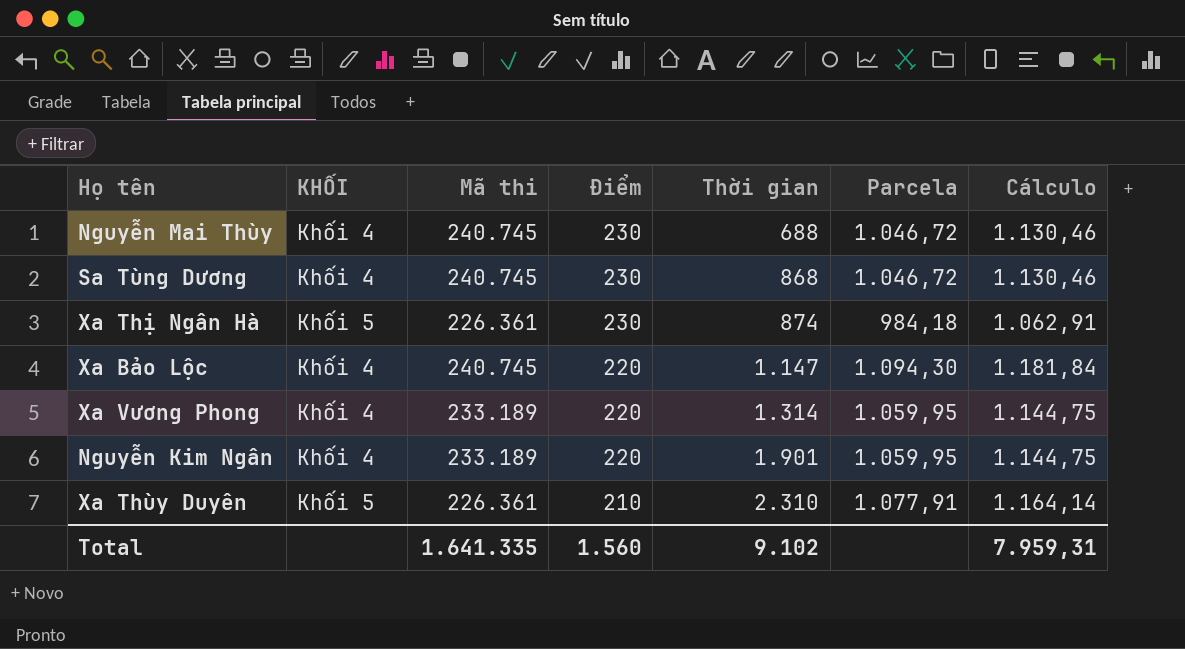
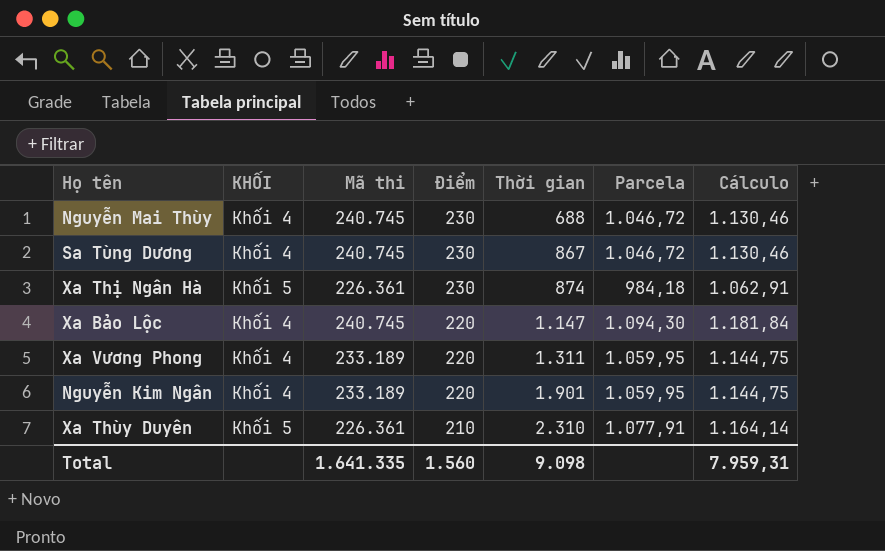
Sa Tùng Dương | Thời gian: 868 -> 867
Xa Vương Phong | Thời gian: 1.314 -> 1.311
Total | Thời gian: 9.102 -> 9.098

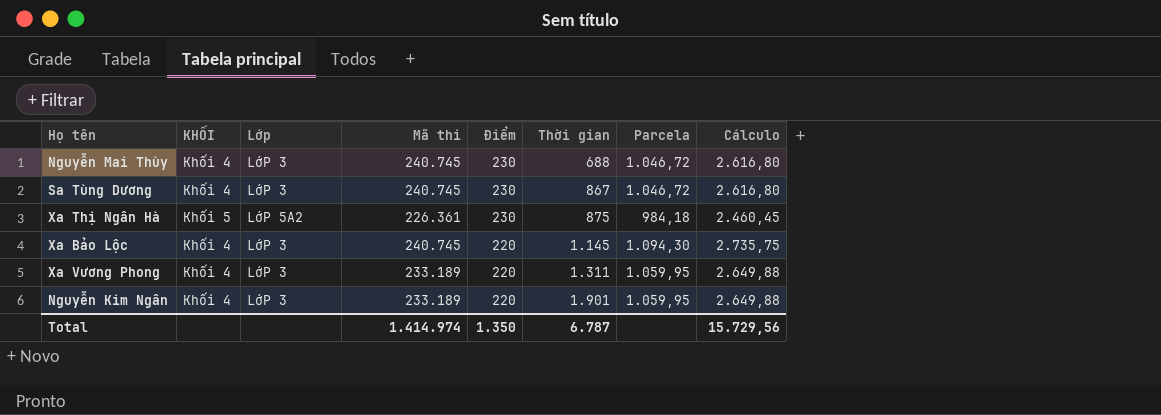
column Lớp | position: none -> 3
column Cálculo | formula: [Parcela] * 1,08 -> [Parcela] * 2,5
row Xa Thùy Duyên: Khối 5 | 226.361 | 210 | 2.310 | 1.077,91 | 1.164,14 -> none
Xa Thị Ngân Hà | Thời gian: 874 -> 875
Xa Bảo Lộc | Thời gian: 1.147 -> 1.145
Total | Mã thi: 1.641.335 -> 1.414.974
Total | Điểm: 1.560 -> 1.350
Total | Thời gian: 9.098 -> 6.787
Total | Cálculo: 7.959,31 -> 15.729,56

